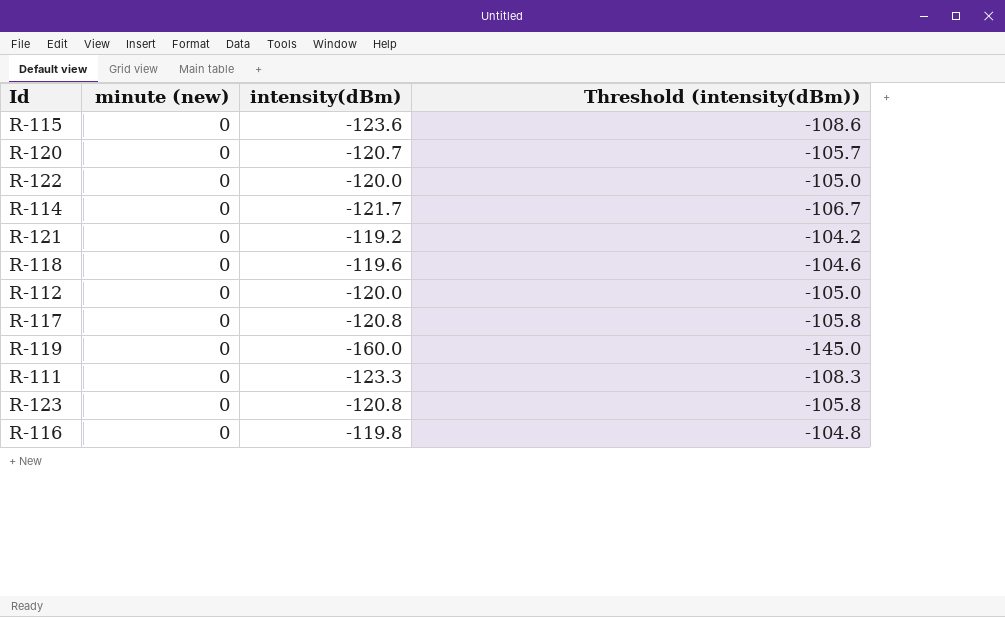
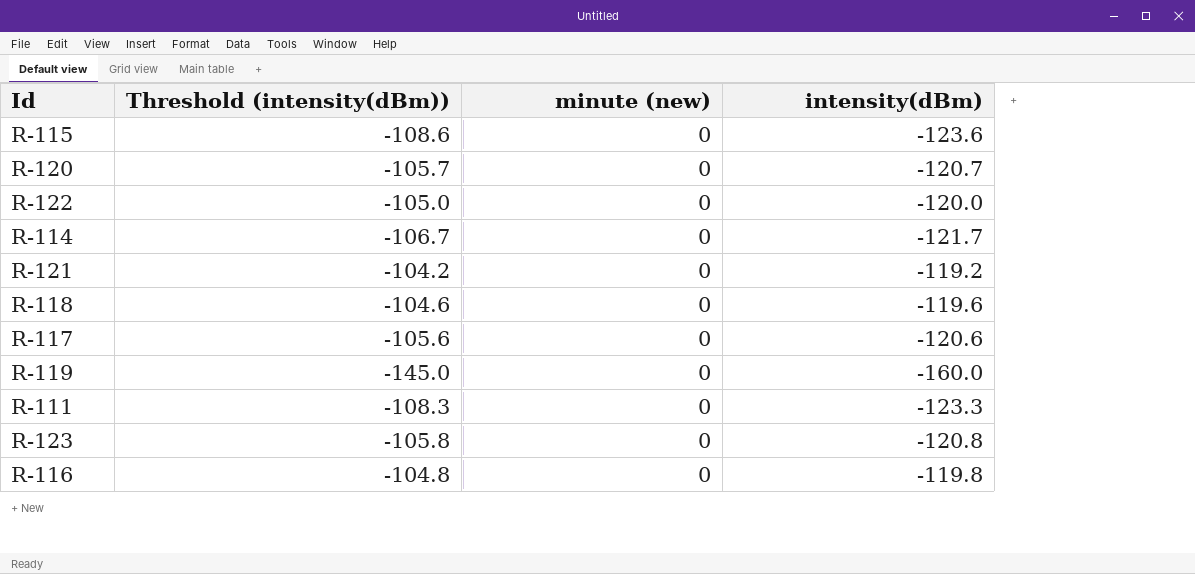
column Threshold (intensity(dBm)) | position: 4 -> 2
row R-112: 0 | -120.0 | -105.0 -> none
R-117 | Threshold (intensity(dBm)): -105.8 -> -105.6
R-117 | intensity(dBm): -120.8 -> -120.6

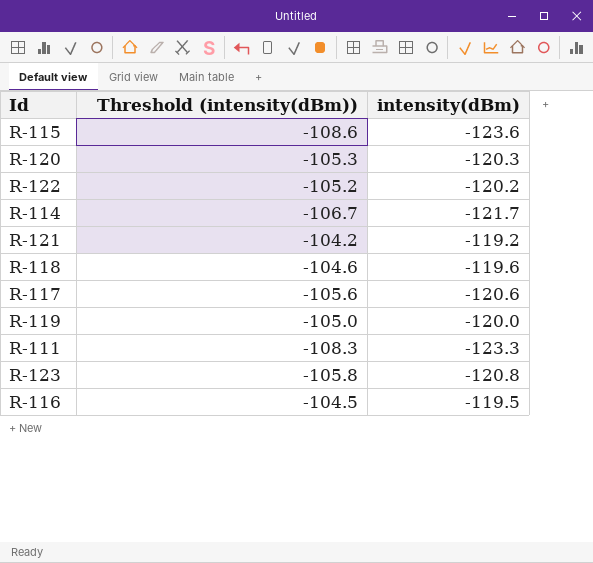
column minute (new) | position: 3 -> none
R-120 | Threshold (intensity(dBm)): -105.7 -> -105.3
R-120 | intensity(dBm): -120.7 -> -120.3
R-122 | Threshold (intensity(dBm)): -105.0 -> -105.2
R-122 | intensity(dBm): -120.0 -> -120.2
R-119 | Threshold (intensity(dBm)): -145.0 -> -105.0
R-119 | intensity(dBm): -160.0 -> -120.0
R-116 | Threshold (intensity(dBm)): -104.8 -> -104.5
R-116 | intensity(dBm): -119.8 -> -119.5

